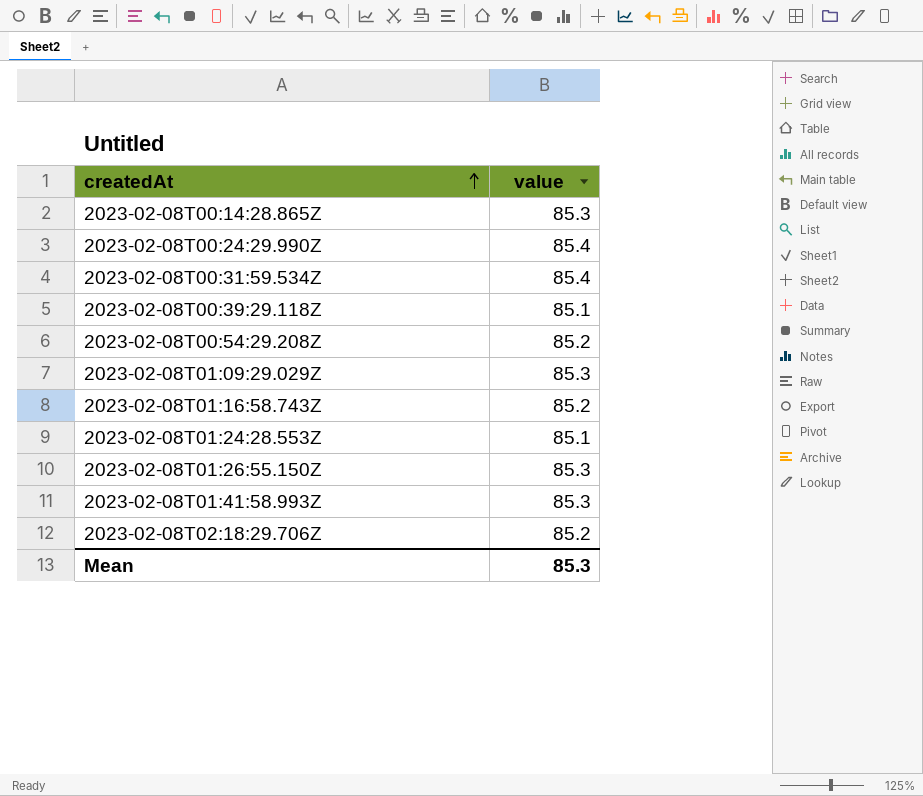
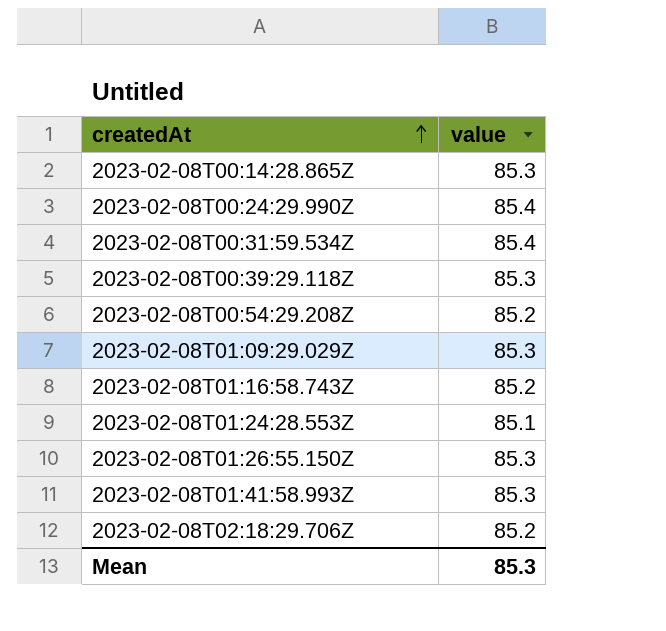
2023-02-08T00:39:29.118Z | value: 85.1 -> 85.3

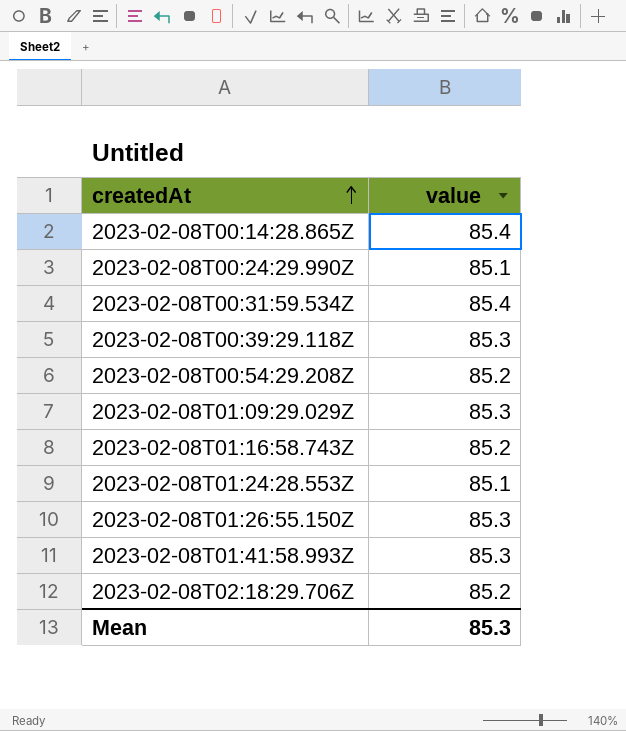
2023-02-08T00:14:28.865Z | value: 85.3 -> 85.4
2023-02-08T00:24:29.990Z | value: 85.4 -> 85.1

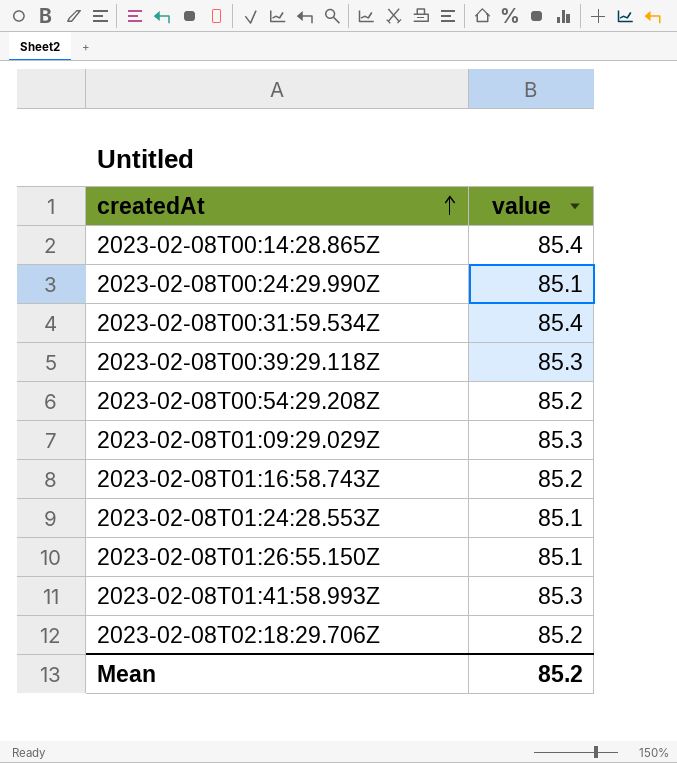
2023-02-08T01:26:55.150Z | value: 85.3 -> 85.1
Mean | value: 85.3 -> 85.2

